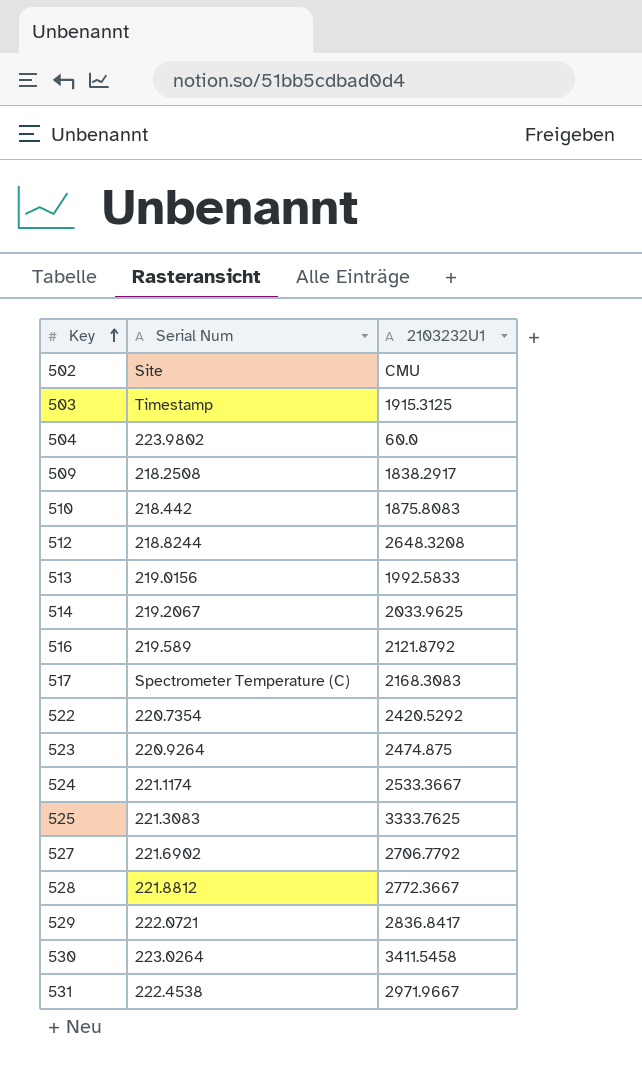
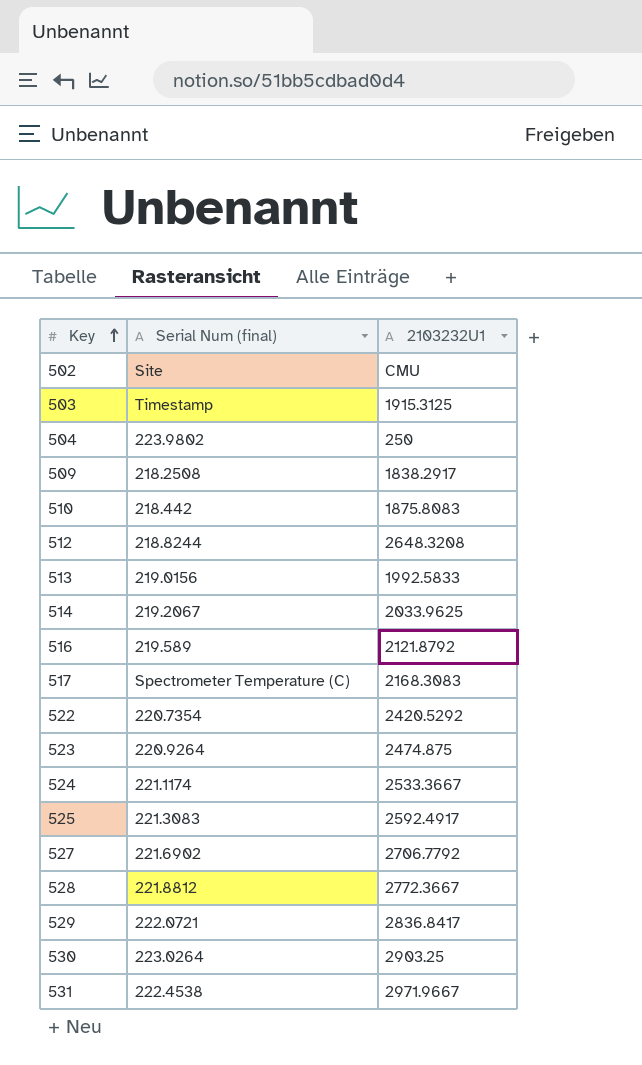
column name: Serial Num -> Serial Num (final)
504 | 2103232U1: 60.0 -> 250
525 | 2103232U1: 3333.7625 -> 2592.4917
530 | 2103232U1: 3411.5458 -> 2903.25

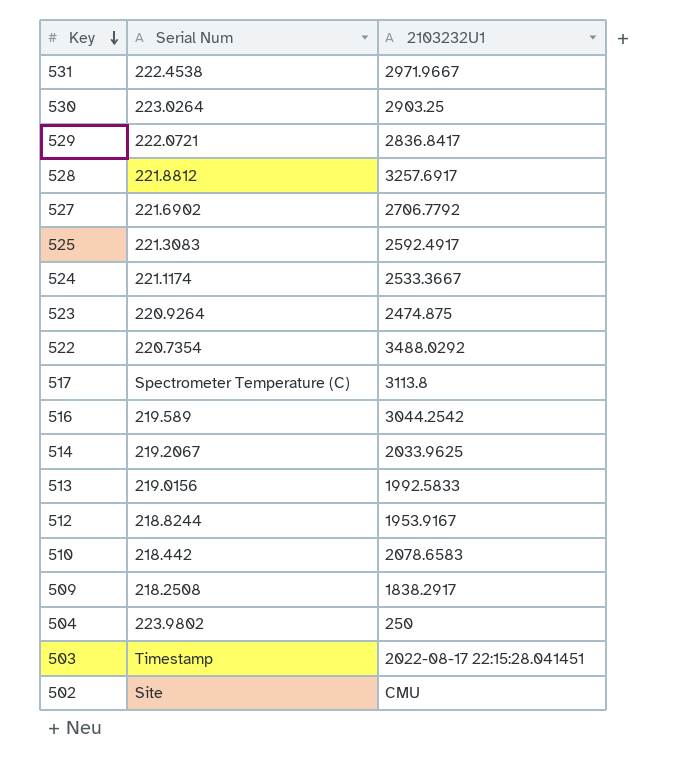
row order: Key ascending -> Key descending
column name: Serial Num (final) -> Serial Num
528 | 2103232U1: 2772.3667 -> 3257.6917
522 | 2103232U1: 2420.5292 -> 3488.0292
517 | 2103232U1: 2168.3083 -> 3113.8
516 | 2103232U1: 2121.8792 -> 3044.2542
512 | 2103232U1: 2648.3208 -> 1953.9167
510 | 2103232U1: 1875.8083 -> 2078.6583
503 | 2103232U1: 1915.3125 -> 2022-08-17 22:15:28.041451

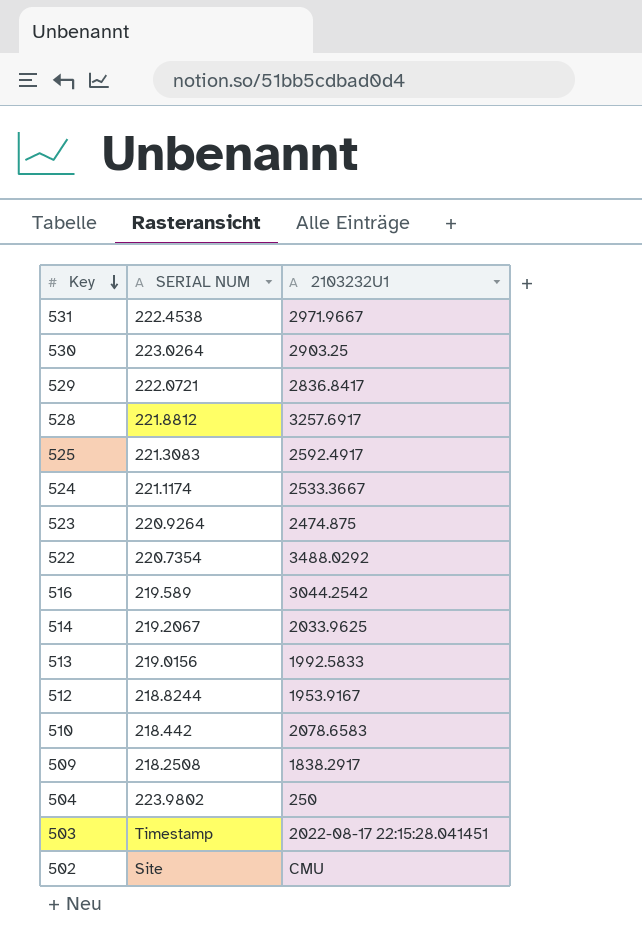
column name: Serial Num -> SERIAL NUM
row 527: 221.6902 | 2706.7792 -> none
row 517: Spectrometer Temperature (C) | 3113.8 -> none

